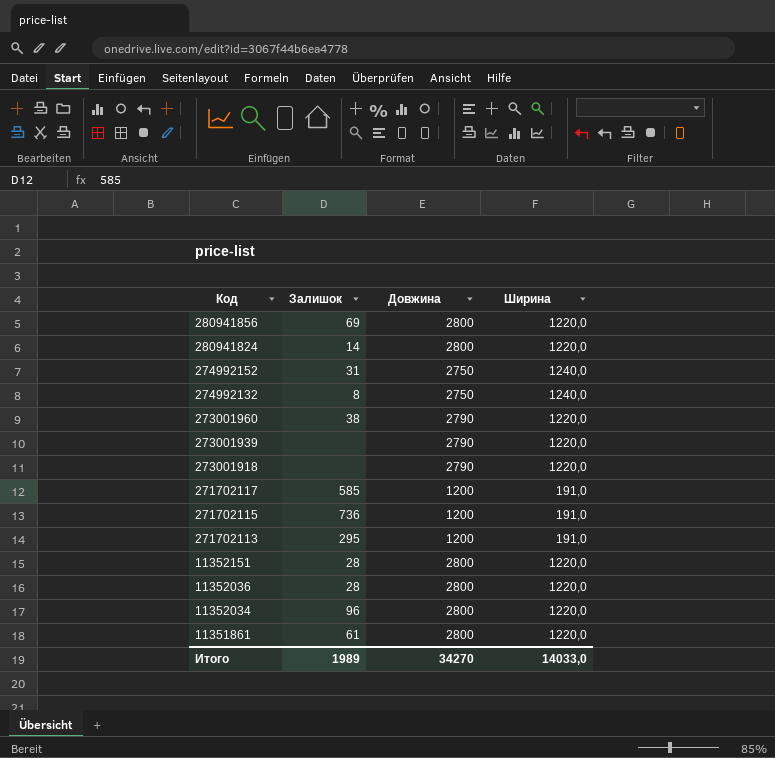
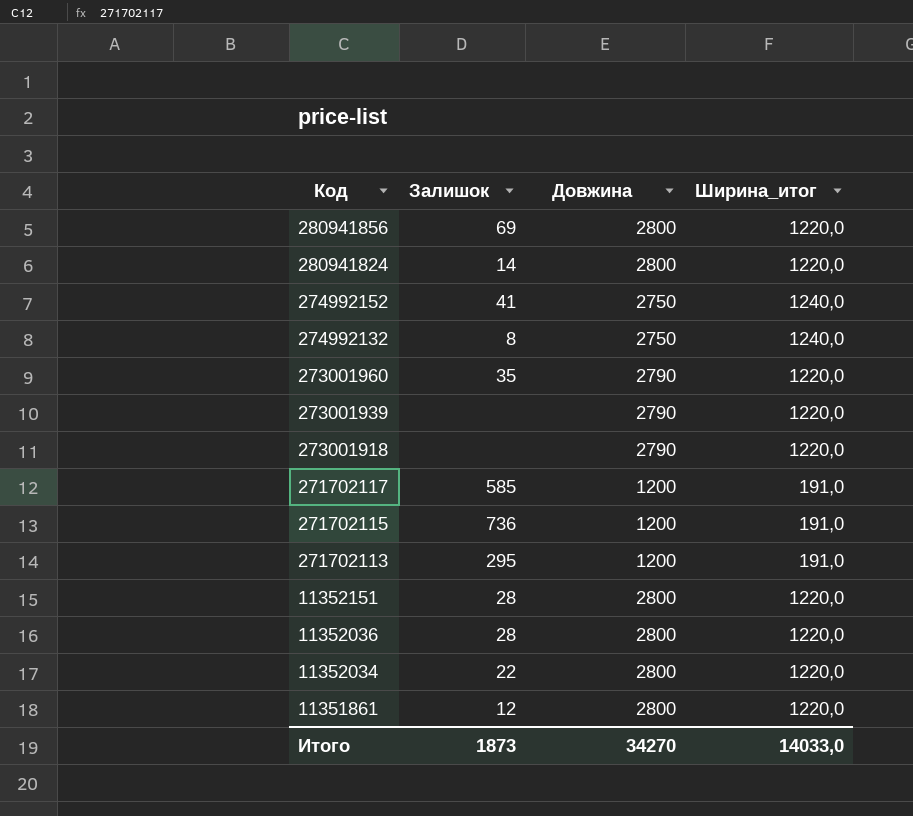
column name: Ширина -> Ширина_итог
274992152 | Залишок: 31 -> 41
273001960 | Залишок: 38 -> 35
11352034 | Залишок: 96 -> 22
11351861 | Залишок: 61 -> 12
Итого | Залишок: 1989 -> 1873

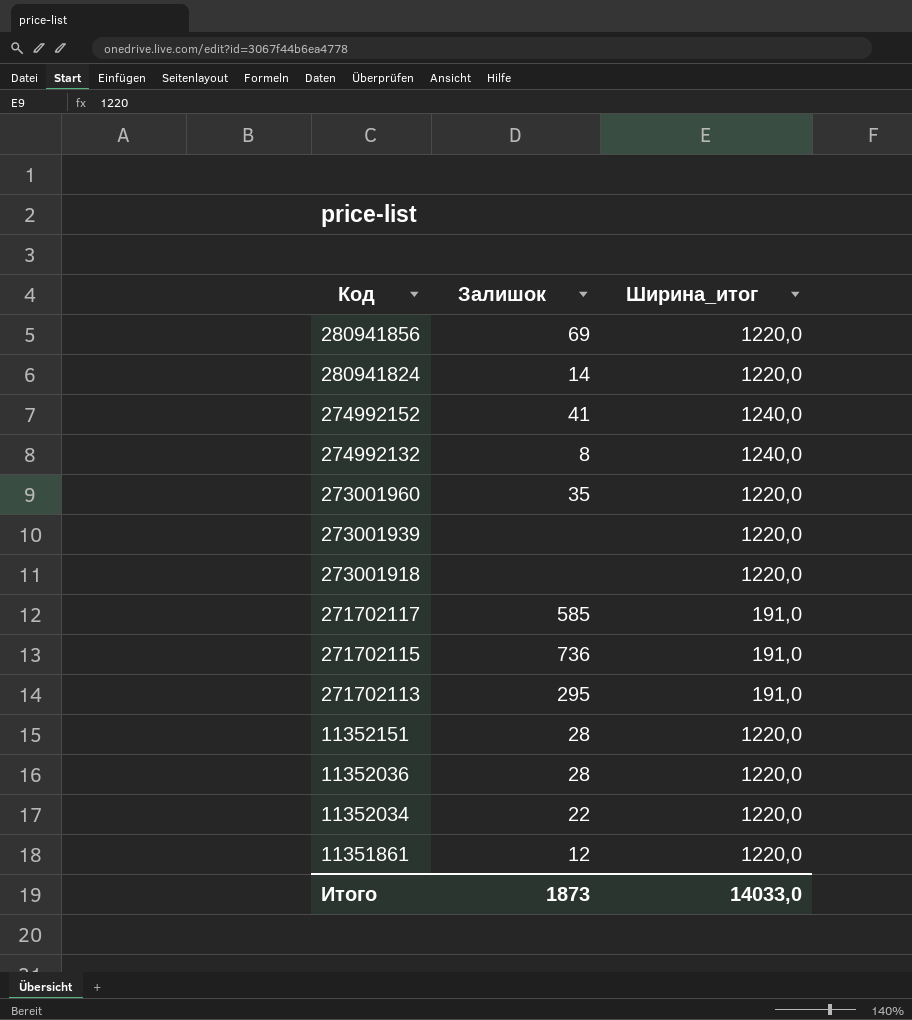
column Довжина | position: 3 -> none

